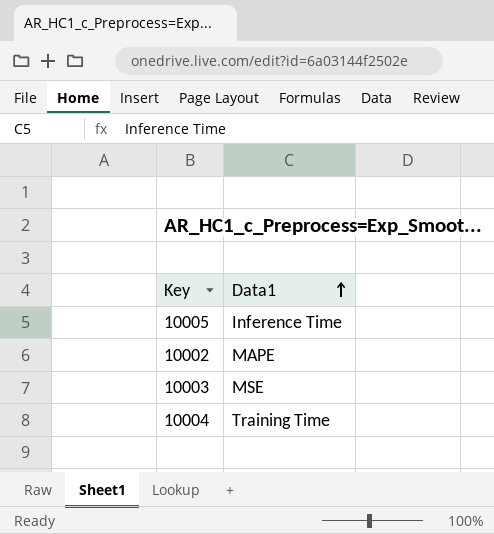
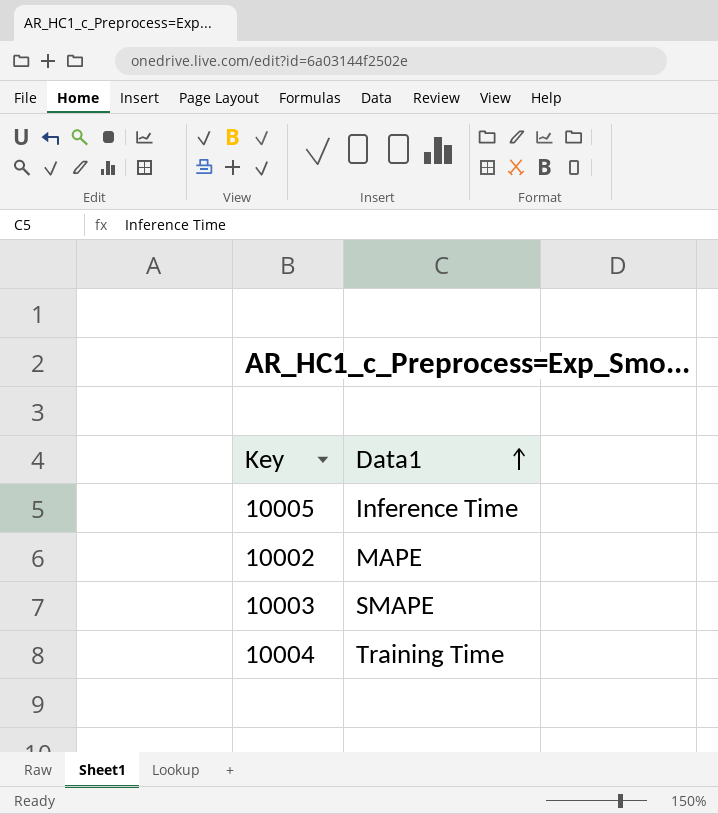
10003 | Data1: MSE -> SMAPE

